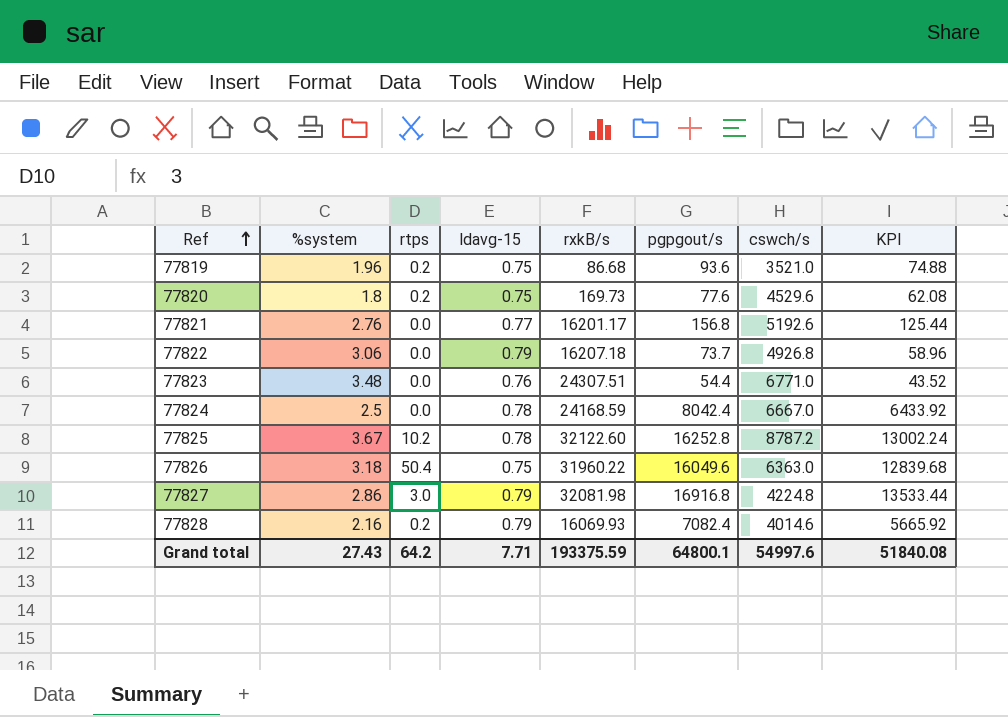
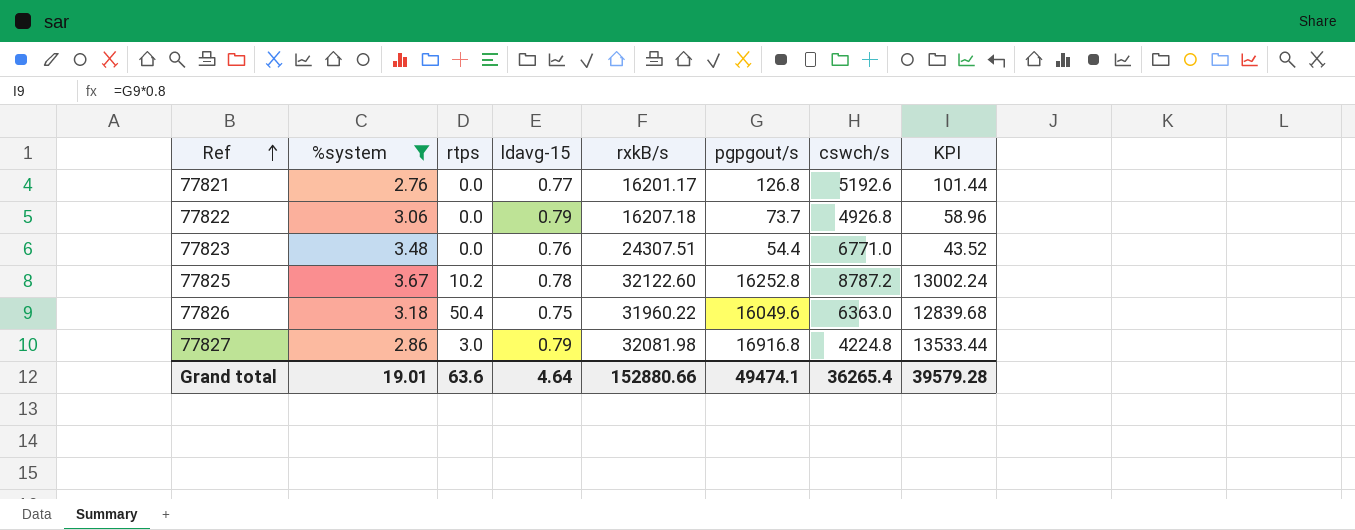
filter: none -> %system >= 2.76
77821 | pgpgout/s: 156.8 -> 126.8
77821 | KPI: 125.44 -> 101.44
Grand total | %system: 27.43 -> 19.01
Grand total | rtps: 64.2 -> 63.6
Grand total | ldavg-15: 7.71 -> 4.64
Grand total | rxkB/s: 193375.59 -> 152880.66
Grand total | pgpgout/s: 64800.1 -> 49474.1
Grand total | cswch/s: 54997.6 -> 36265.4
Grand total | KPI: 51840.08 -> 39579.28

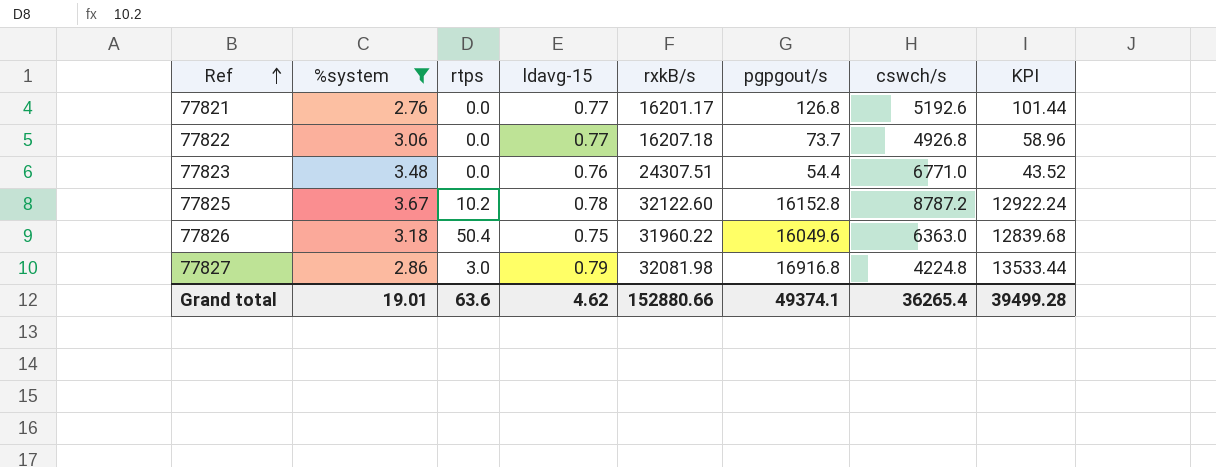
77822 | ldavg-15: 0.79 -> 0.77
77825 | pgpgout/s: 16252.8 -> 16152.8
77825 | KPI: 13002.24 -> 12922.24
Grand total | ldavg-15: 4.64 -> 4.62
Grand total | pgpgout/s: 49474.1 -> 49374.1
Grand total | KPI: 39579.28 -> 39499.28

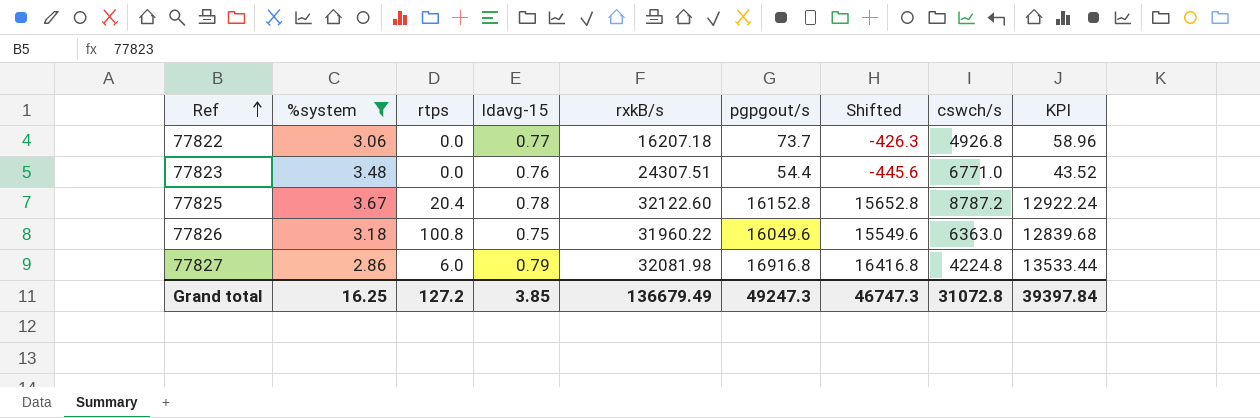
column Shifted | formula: none -> [pgpgout/s] - 500
row 77821: 2.76 | 0.0 | 0.77 | 16201.17 | 126.8 | 5192.6 | 101.44 -> none
77825 | rtps: 10.2 -> 20.4
77826 | rtps: 50.4 -> 100.8
77827 | rtps: 3.0 -> 6.0
Grand total | %system: 19.01 -> 16.25
Grand total | rtps: 63.6 -> 127.2
Grand total | ldavg-15: 4.62 -> 3.85
Grand total | rxkB/s: 152880.66 -> 136679.49
Grand total | pgpgout/s: 49374.1 -> 49247.3
Grand total | cswch/s: 36265.4 -> 31072.8
Grand total | KPI: 39499.28 -> 39397.84

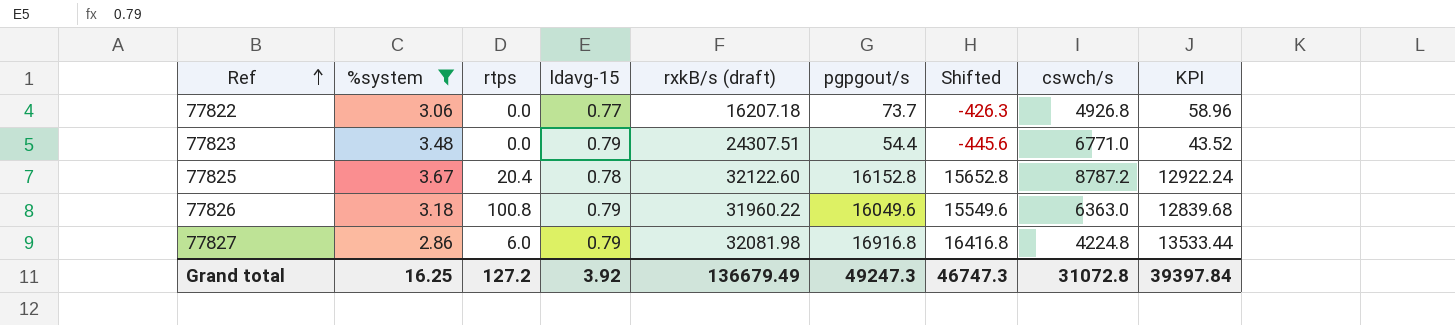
column name: rxkB/s -> rxkB/s (draft)
77823 | ldavg-15: 0.76 -> 0.79
77826 | ldavg-15: 0.75 -> 0.79
Grand total | ldavg-15: 3.85 -> 3.92

